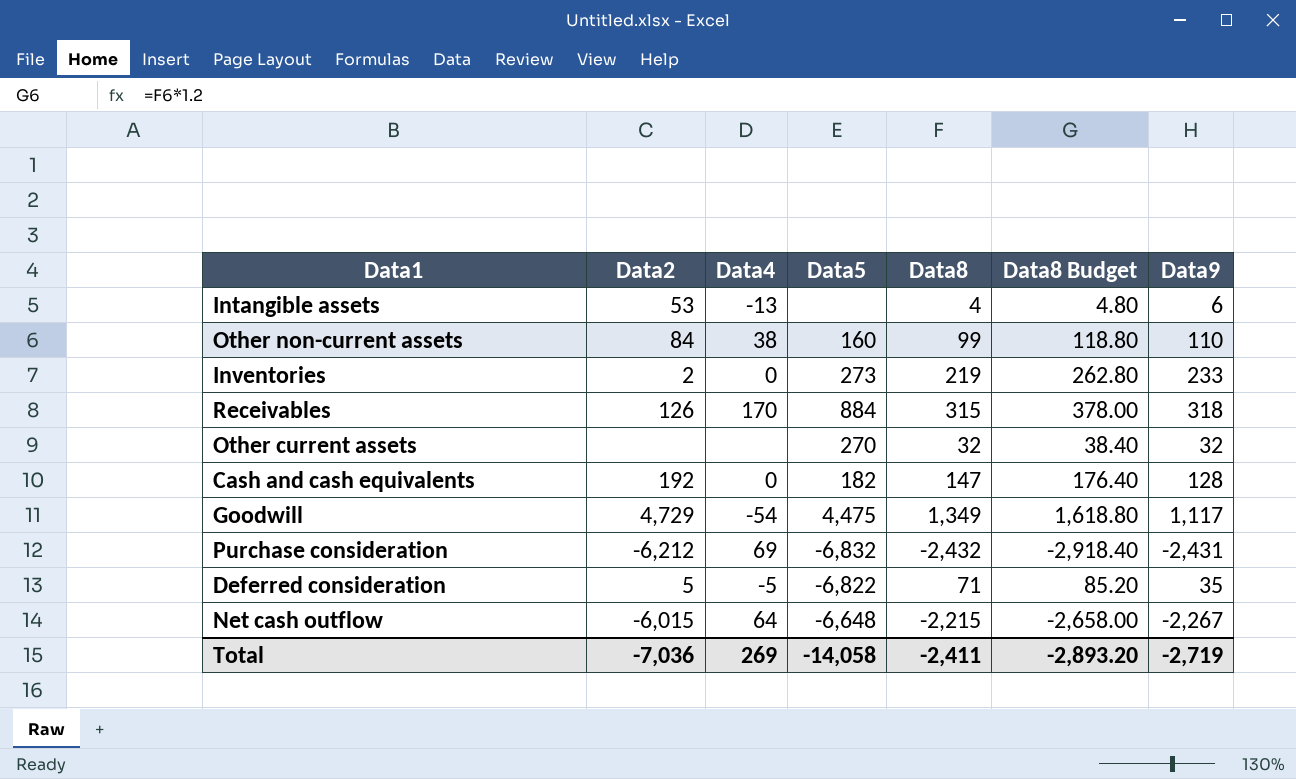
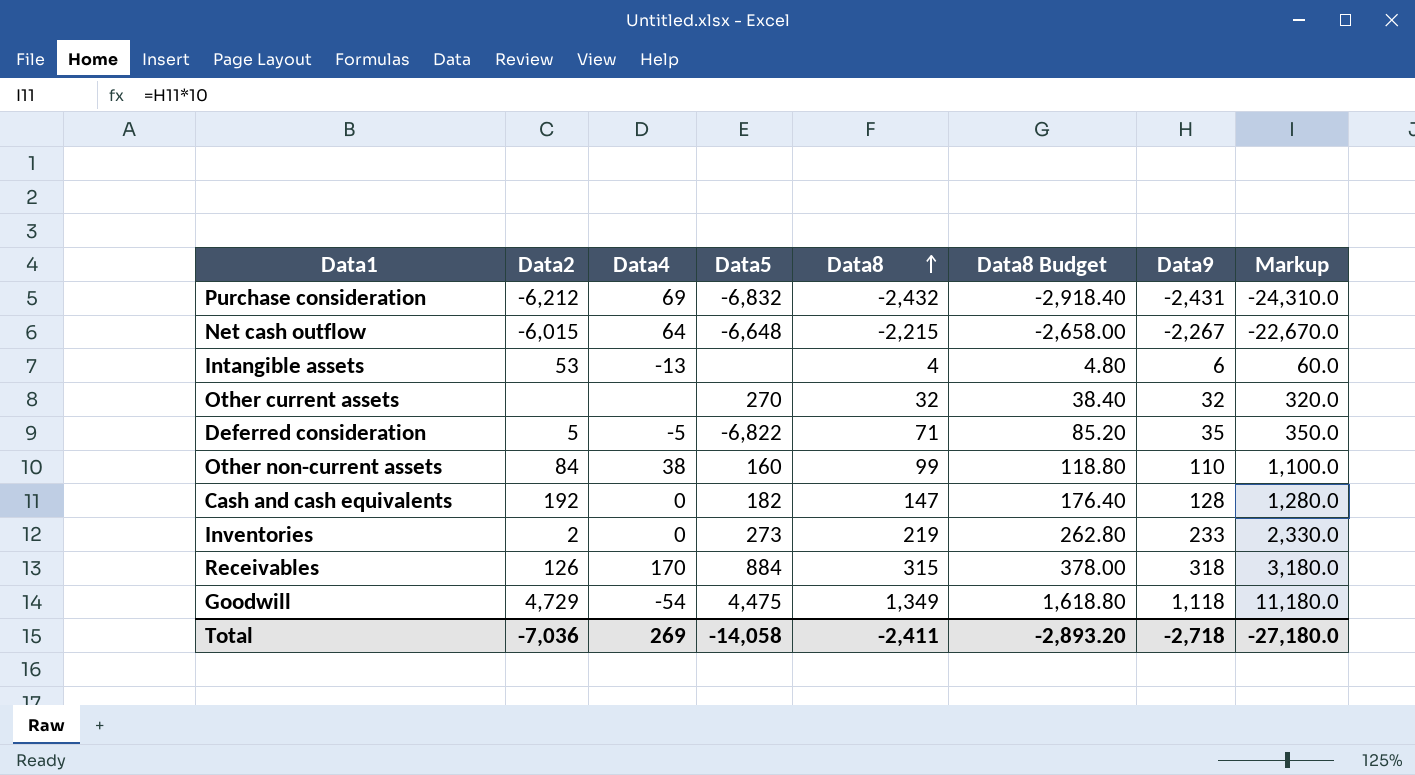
row order: none -> Data8 ascending
column Markup | formula: none -> [Data9] * 10
Goodwill | Data9: 1,117 -> 1,118
Total | Data9: -2,719 -> -2,718

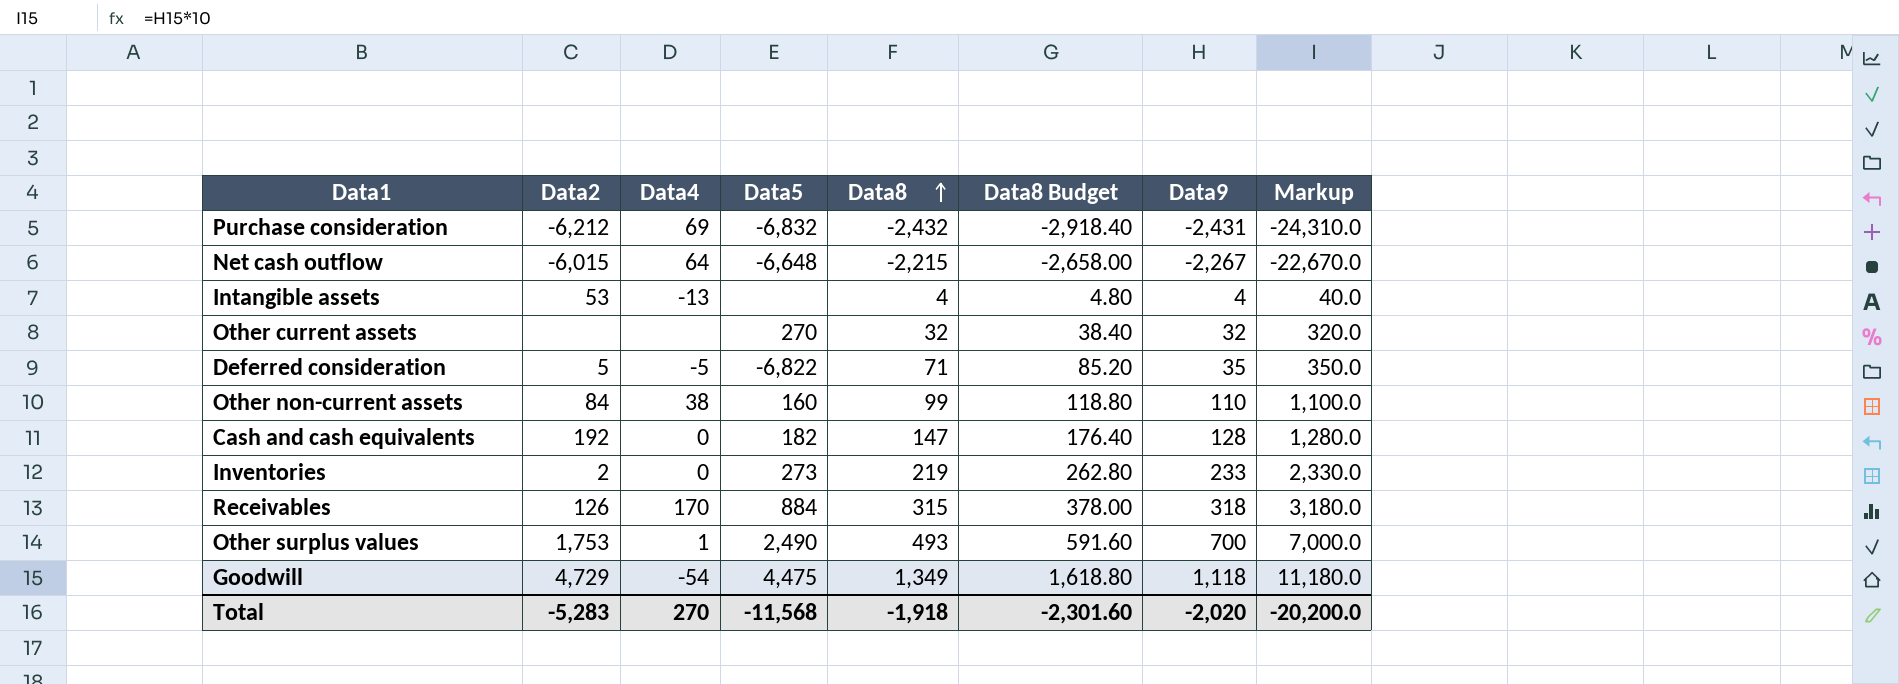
Intangible assets | Data9: 6 -> 4
Intangible assets | Markup: 60.0 -> 40.0
row Other surplus values: none -> 1,753 | 1 | 2,490 | 493 | 591.60 | 700 | 7,000.0
Total | Data2: -7,036 -> -5,283
Total | Data4: 269 -> 270
Total | Data5: -14,058 -> -11,568
Total | Data8: -2,411 -> -1,918
Total | Data8 Budget: -2,893.20 -> -2,301.60
Total | Data9: -2,718 -> -2,020
Total | Markup: -27,180.0 -> -20,200.0

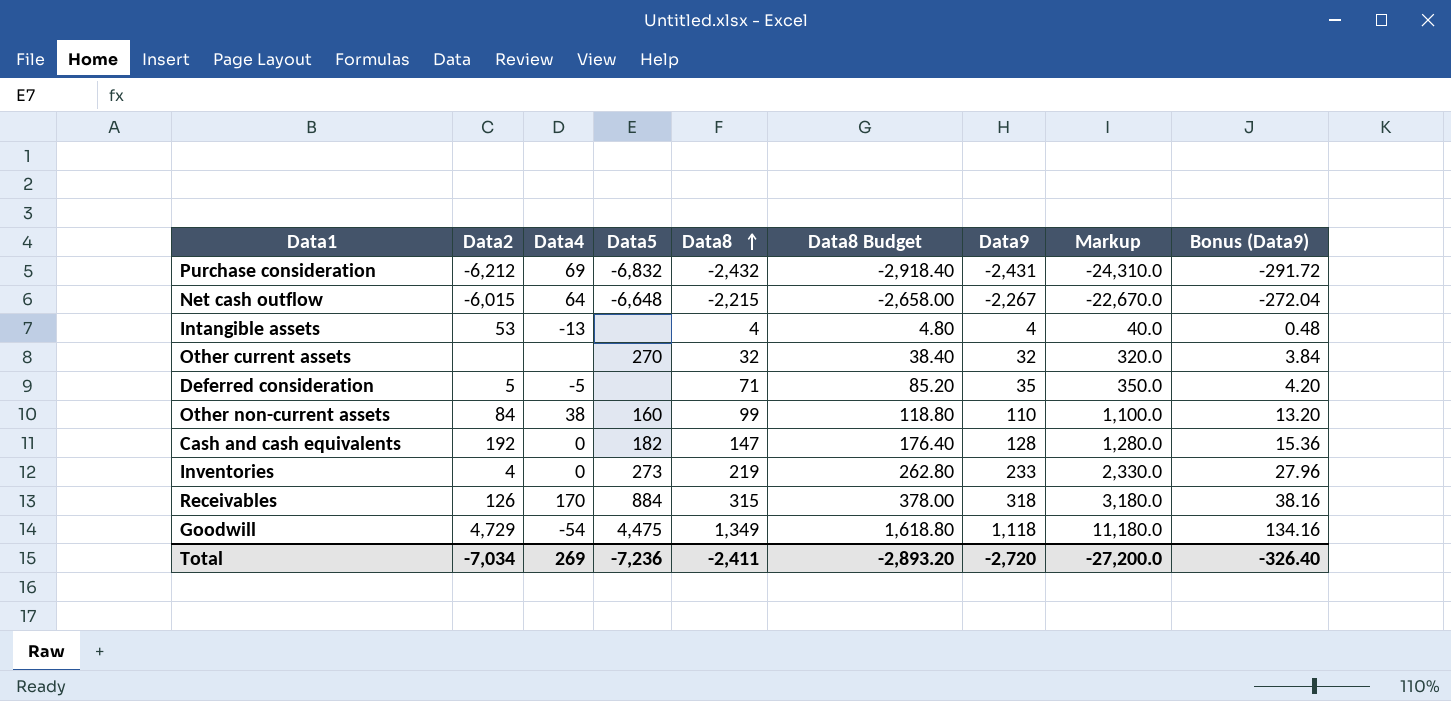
column Bonus (Data9) | formula: none -> [Data9] * 0.12
row Other surplus values: 1,753 | 1 | 2,490 | 493 | 591.60 | 700 | 7,000.0 -> none
Deferred consideration | Data5: -6,822 -> none
Inventories | Data2: 2 -> 4
Total | Data2: -5,283 -> -7,034
Total | Data4: 270 -> 269
Total | Data5: -11,568 -> -7,236
Total | Data8: -1,918 -> -2,411
Total | Data8 Budget: -2,301.60 -> -2,893.20
Total | Data9: -2,020 -> -2,720
Total | Markup: -20,200.0 -> -27,200.0

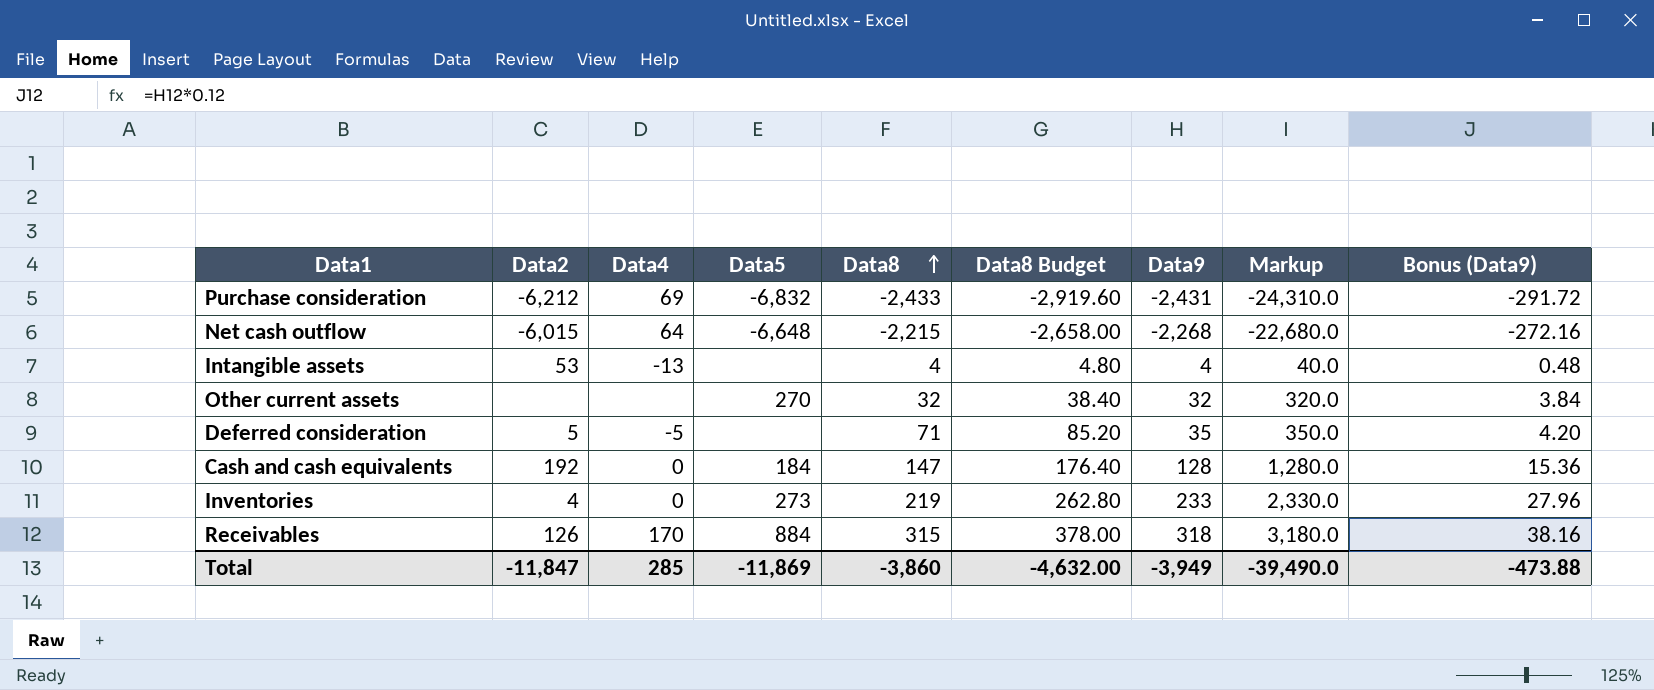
row Other non-current assets: 84 | 38 | 160 | 99 | 118.80 | 110 | 1,100.0 | 13.20 -> none
row Goodwill: 4,729 | -54 | 4,475 | 1,349 | 1,618.80 | 1,118 | 11,180.0 | 134.16 -> none
Purchase consideration | Data8: -2,432 -> -2,433
Purchase consideration | Data8 Budget: -2,918.40 -> -2,919.60
Net cash outflow | Data9: -2,267 -> -2,268
Net cash outflow | Markup: -22,670.0 -> -22,680.0
Net cash outflow | Bonus (Data9): -272.04 -> -272.16
Cash and cash equivalents | Data5: 182 -> 184
Total | Data2: -7,034 -> -11,847
Total | Data4: 269 -> 285
Total | Data5: -7,236 -> -11,869
Total | Data8: -2,411 -> -3,860
Total | Data8 Budget: -2,893.20 -> -4,632.00
Total | Data9: -2,720 -> -3,949
Total | Markup: -27,200.0 -> -39,490.0
Total | Bonus (Data9): -326.40 -> -473.88

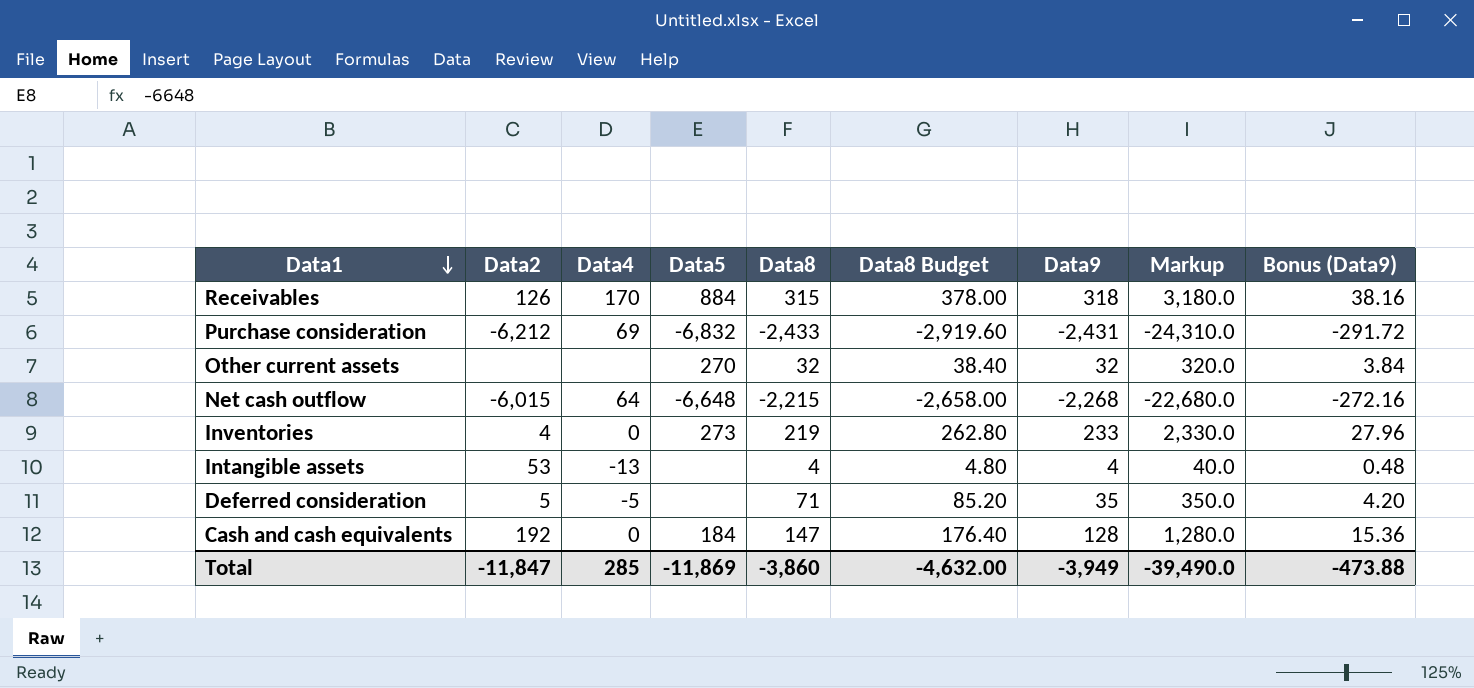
row order: Data8 ascending -> Data1 descending

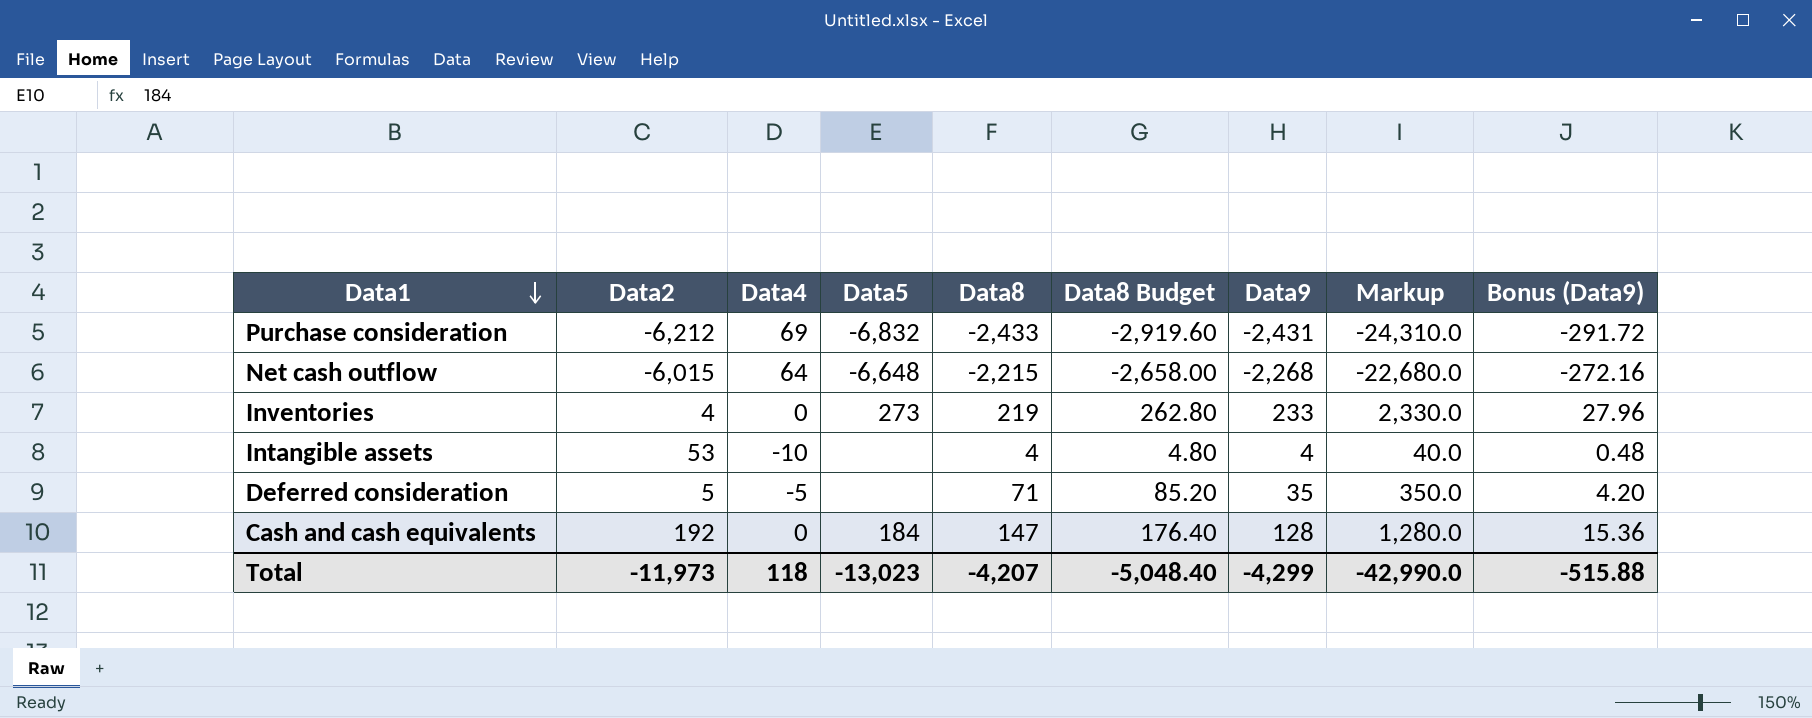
row Receivables: 126 | 170 | 884 | 315 | 378.00 | 318 | 3,180.0 | 38.16 -> none
row Other current assets: none | none | 270 | 32 | 38.40 | 32 | 320.0 | 3.84 -> none
Intangible assets | Data4: -13 -> -10
Total | Data2: -11,847 -> -11,973
Total | Data4: 285 -> 118
Total | Data5: -11,869 -> -13,023
Total | Data8: -3,860 -> -4,207
Total | Data8 Budget: -4,632.00 -> -5,048.40
Total | Data9: -3,949 -> -4,299
Total | Markup: -39,490.0 -> -42,990.0
Total | Bonus (Data9): -473.88 -> -515.88

